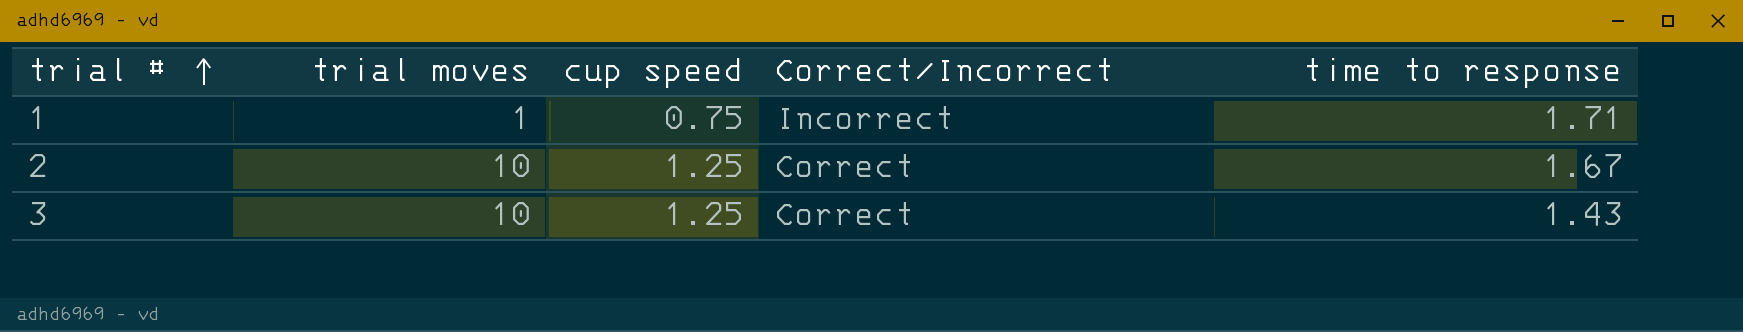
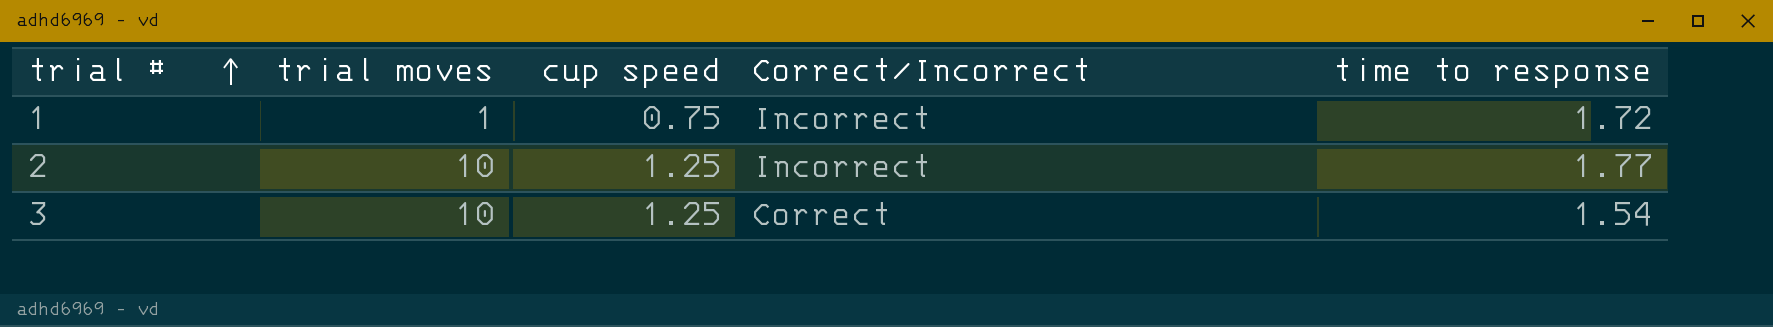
1 | time to response: 1.71 -> 1.72
2 | Correct/Incorrect: Correct -> Incorrect
2 | time to response: 1.67 -> 1.77
3 | time to response: 1.43 -> 1.54

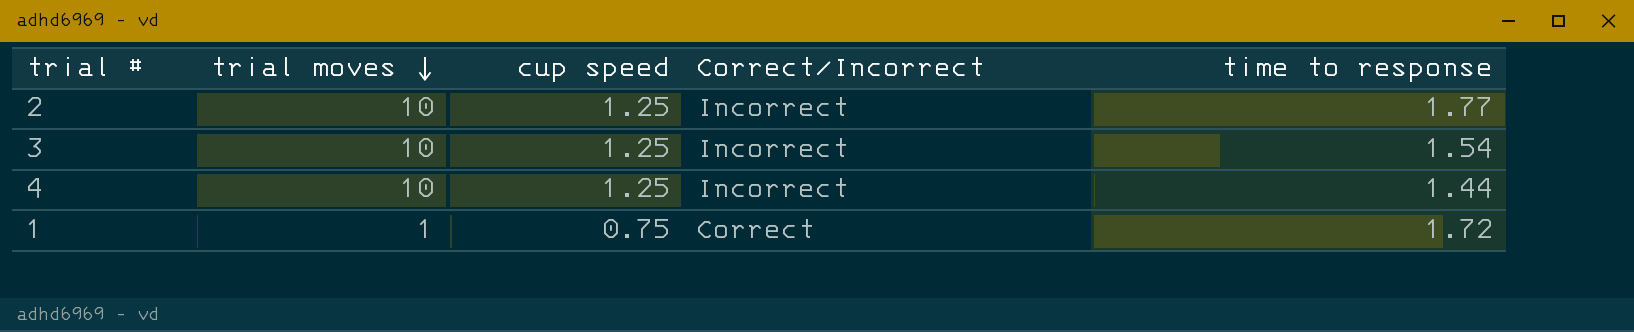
row order: trial # ascending -> trial moves descending
3 | Correct/Incorrect: Correct -> Incorrect
row 4: none -> 10 | 1.25 | Incorrect | 1.44
1 | Correct/Incorrect: Incorrect -> Correct

